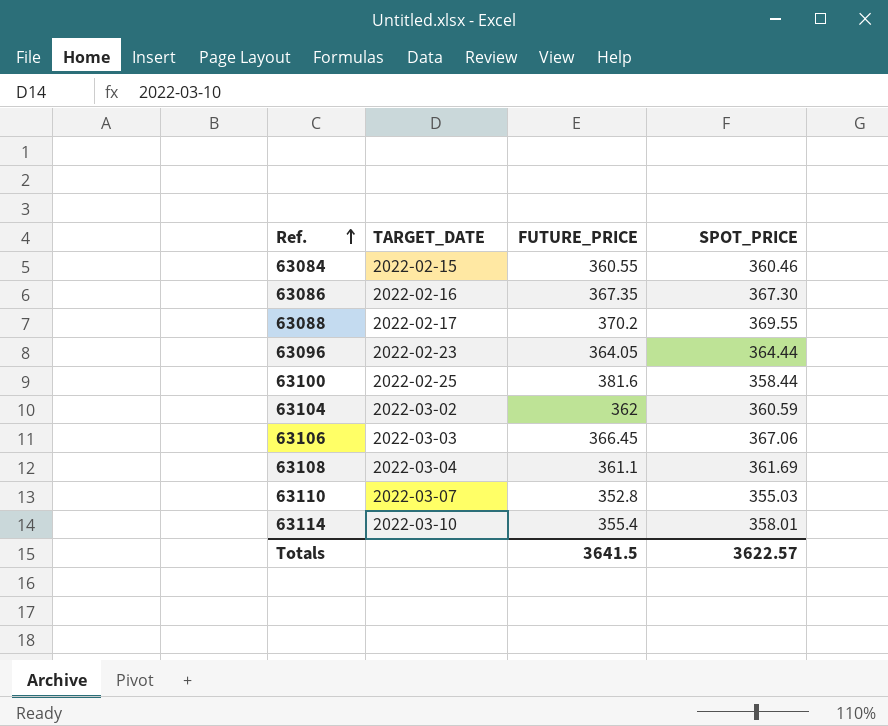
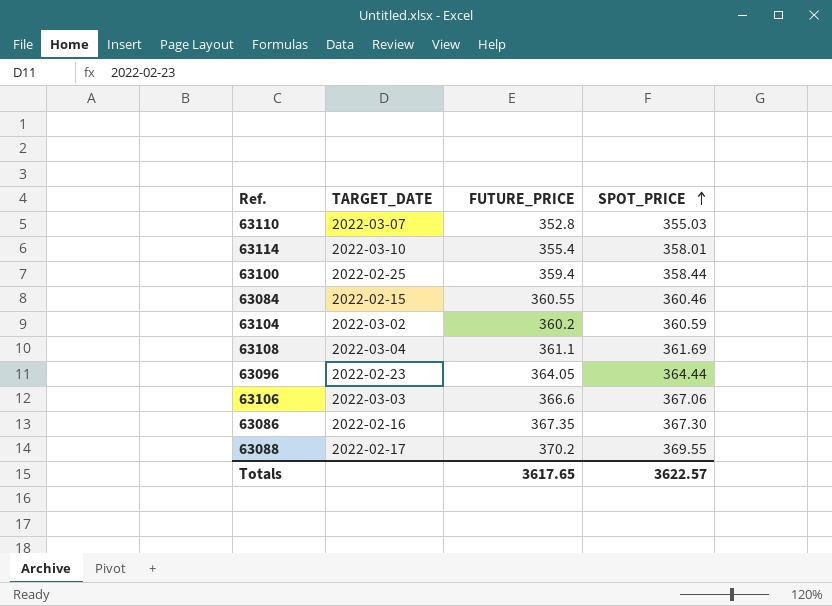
row order: Ref. ascending -> SPOT_PRICE ascending
63100 | FUTURE_PRICE: 381.6 -> 359.4
63104 | FUTURE_PRICE: 362 -> 360.2
63106 | FUTURE_PRICE: 366.45 -> 366.6
Totals | FUTURE_PRICE: 3641.5 -> 3617.65

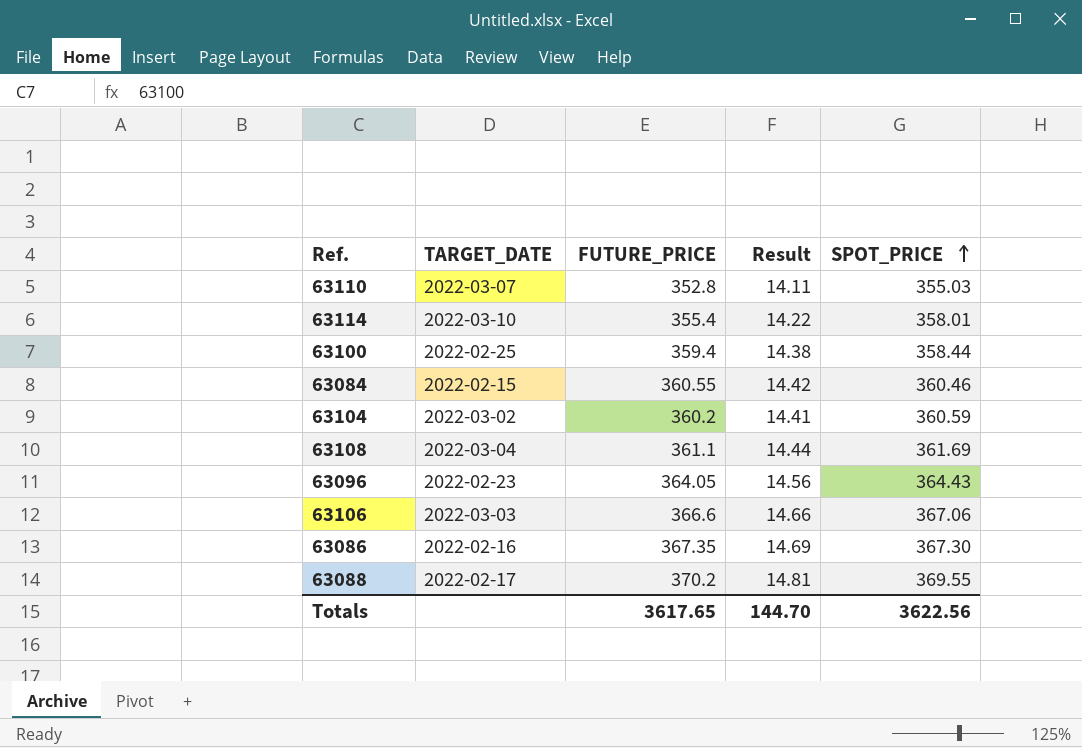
column Result | formula: none -> [FUTURE_PRICE] * 0.04
63096 | SPOT_PRICE: 364.44 -> 364.43
Totals | SPOT_PRICE: 3622.57 -> 3622.56

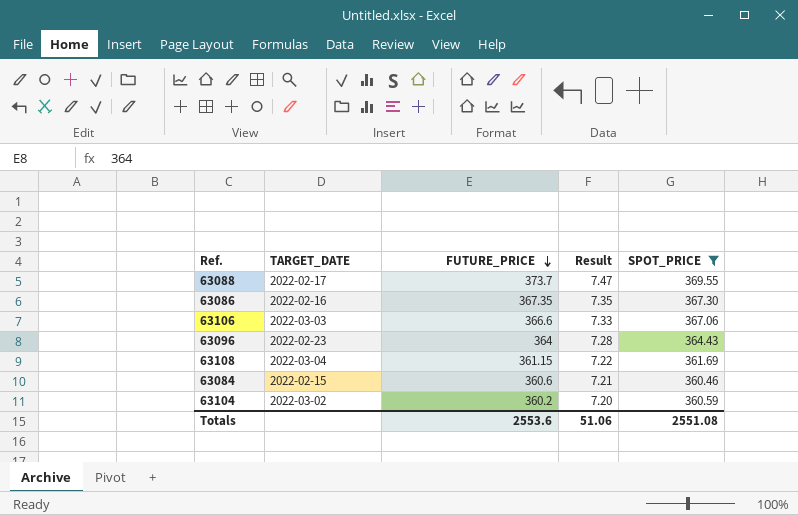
filter: none -> SPOT_PRICE >= 360.46
row order: SPOT_PRICE ascending -> FUTURE_PRICE descending
column Result | formula: [FUTURE_PRICE] * 0.04 -> [FUTURE_PRICE] * 0.02
63088 | FUTURE_PRICE: 370.2 -> 373.7
63096 | FUTURE_PRICE: 364.05 -> 364
63108 | FUTURE_PRICE: 361.1 -> 361.15
63084 | FUTURE_PRICE: 360.55 -> 360.6
Totals | FUTURE_PRICE: 3617.65 -> 2553.6
Totals | Result: 144.70 -> 51.06
Totals | SPOT_PRICE: 3622.56 -> 2551.08

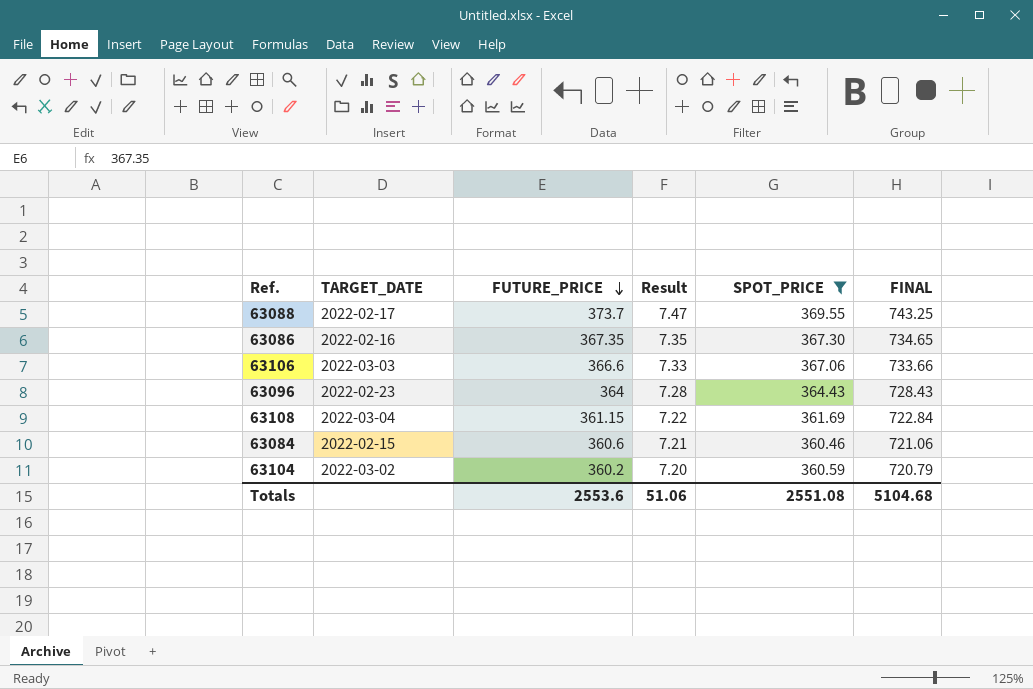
column FINAL | formula: none -> [FUTURE_PRICE] + [SPOT_PRICE]

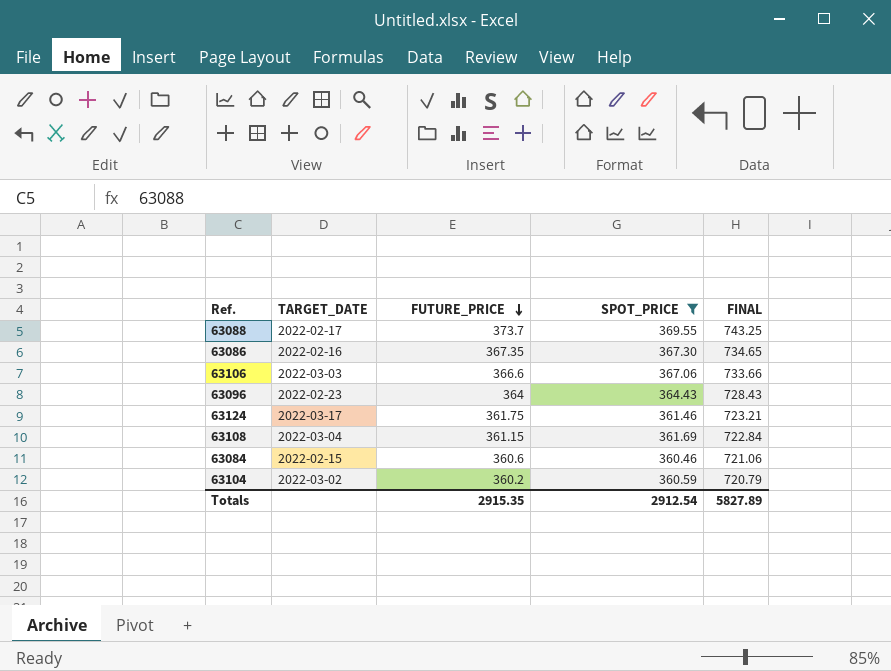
column Result | formula: [FUTURE_PRICE] * 0.02 -> none
row 63124: none -> 2022-03-17 | 361.75 | 361.46 | 723.21
Totals | FUTURE_PRICE: 2553.6 -> 2915.35
Totals | SPOT_PRICE: 2551.08 -> 2912.54
Totals | FINAL: 5104.68 -> 5827.89

